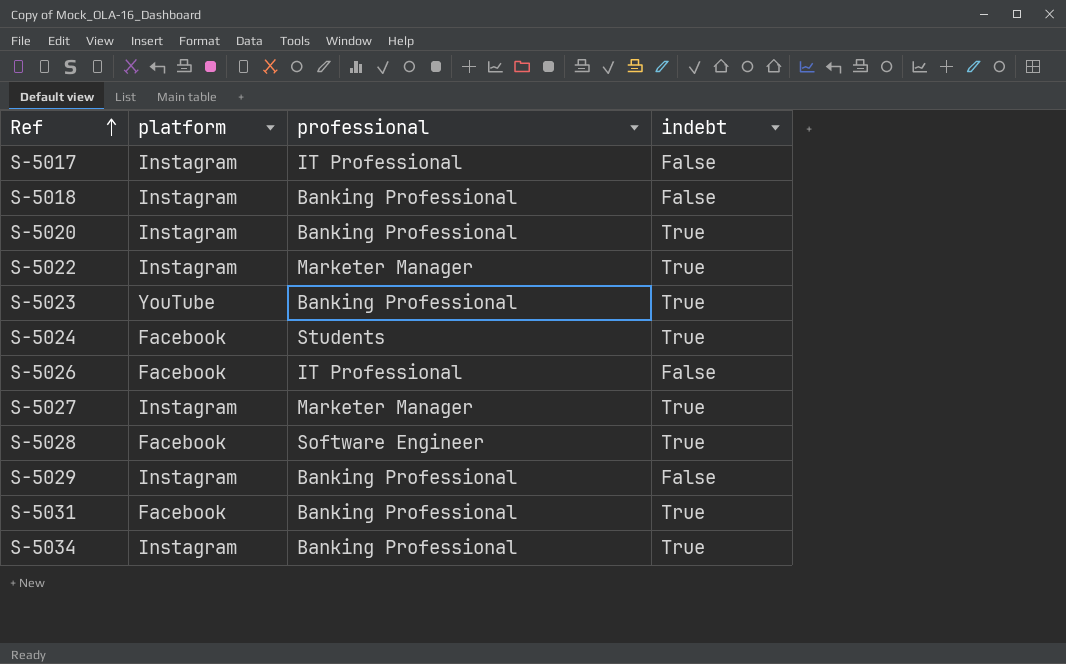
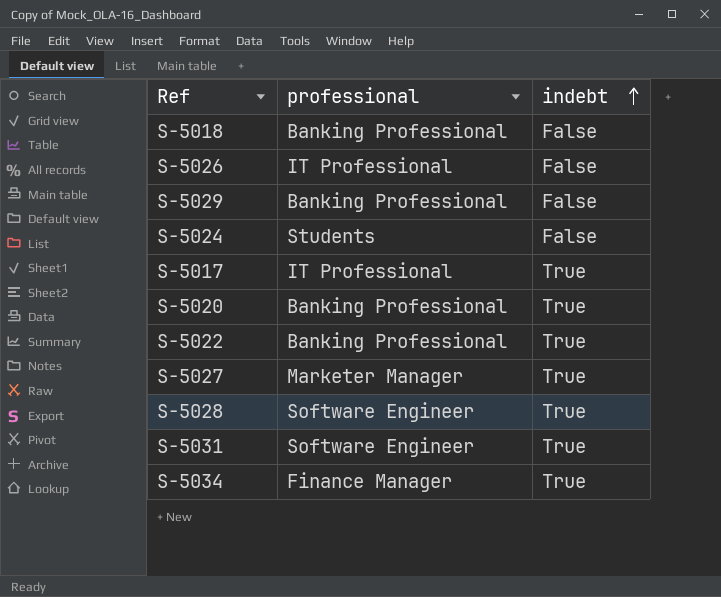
row order: Ref ascending -> indebt ascending
column platform | position: 2 -> none
row S-5023: YouTube | Banking Professional | True -> none
S-5024 | indebt: True -> False
S-5017 | indebt: False -> True
S-5022 | professional: Marketer Manager -> Banking Professional
S-5031 | professional: Banking Professional -> Software Engineer
S-5034 | professional: Banking Professional -> Finance Manager

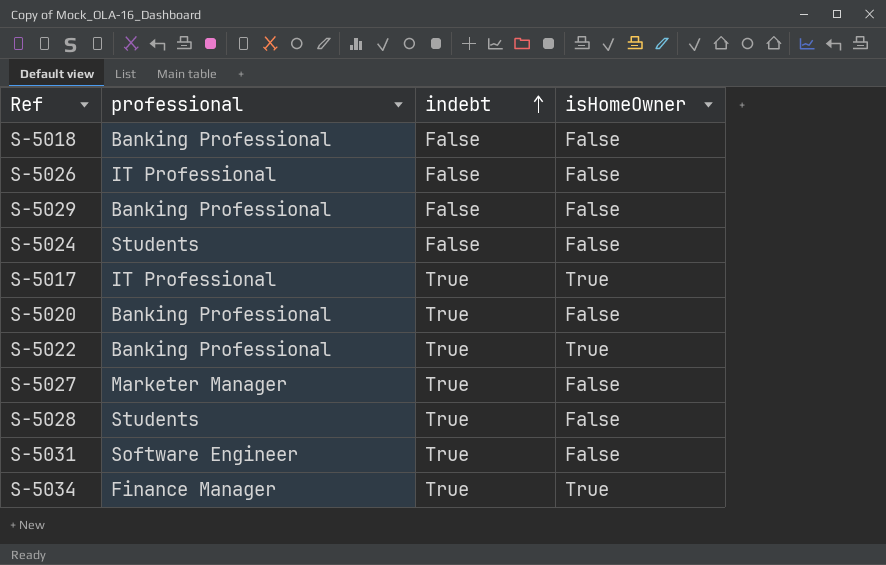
column isHomeOwner | position: none -> 4
S-5028 | professional: Software Engineer -> Students

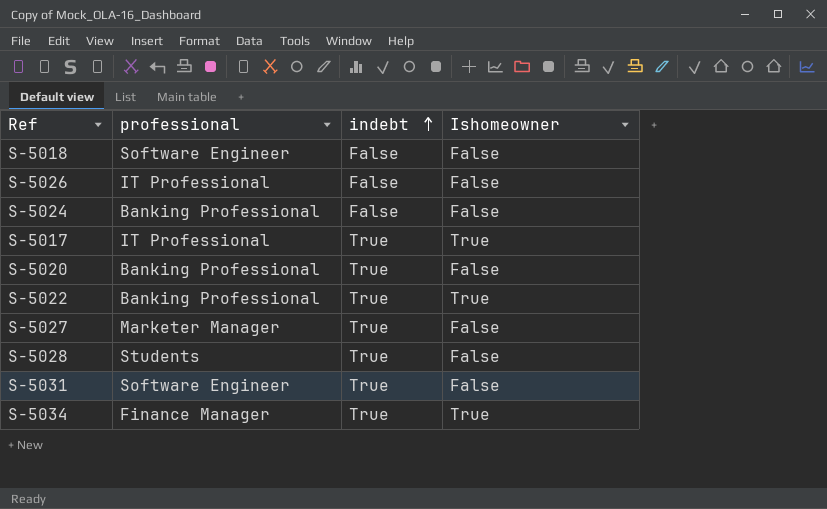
column name: isHomeOwner -> Ishomeowner
row S-5029: Banking Professional | False | False -> none
S-5018 | professional: Banking Professional -> Software Engineer
S-5024 | professional: Students -> Banking Professional

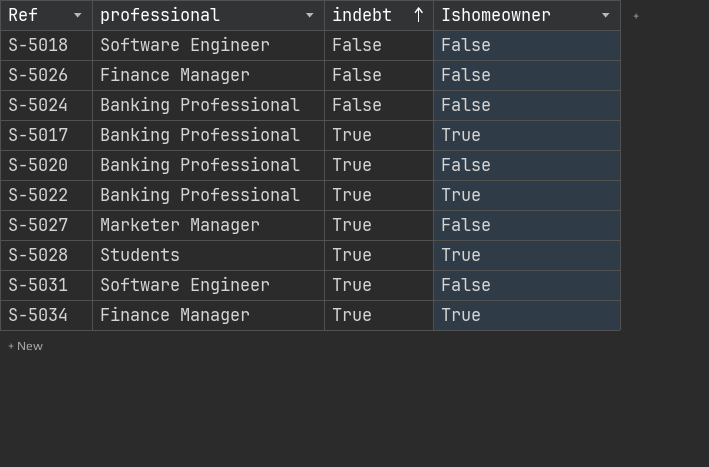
S-5026 | professional: IT Professional -> Finance Manager
S-5017 | professional: IT Professional -> Banking Professional
S-5028 | Ishomeowner: False -> True

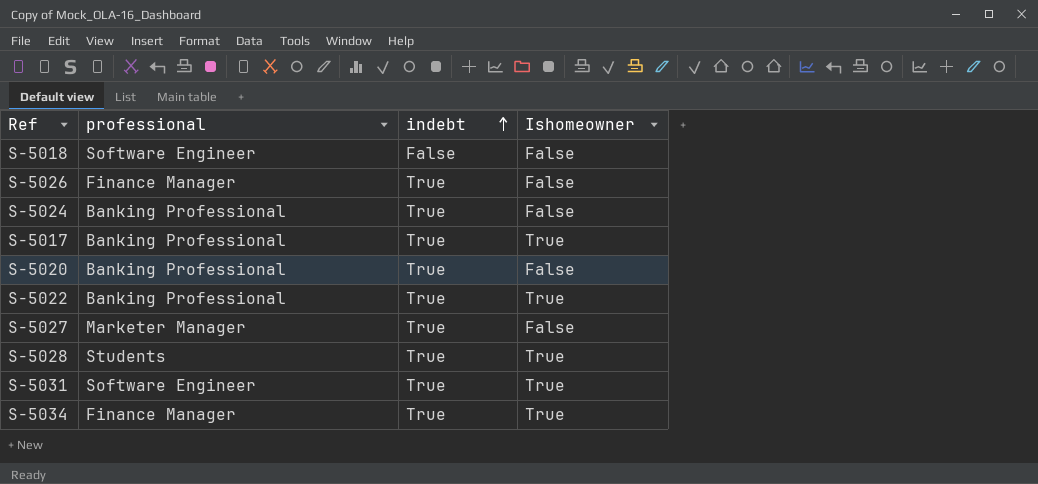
S-5026 | indebt: False -> True
S-5024 | indebt: False -> True
S-5031 | Ishomeowner: False -> True

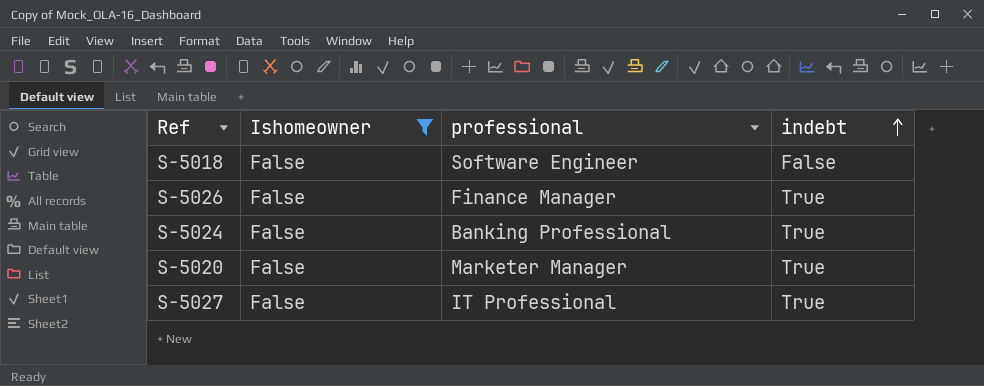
filter: none -> Ishomeowner = False
column Ishomeowner | position: 4 -> 2
S-5020 | professional: Banking Professional -> Marketer Manager
S-5027 | professional: Marketer Manager -> IT Professional

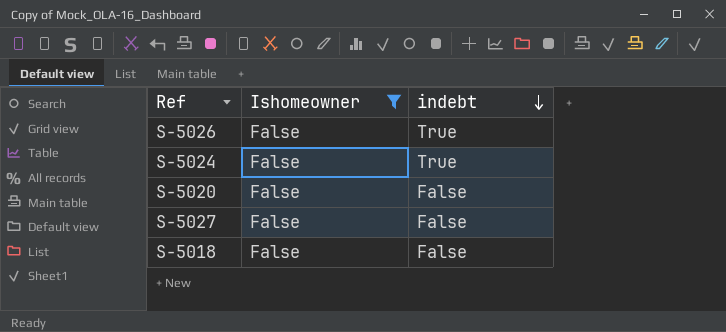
row order: indebt ascending -> indebt descending
column professional | position: 3 -> none
S-5020 | indebt: True -> False
S-5027 | indebt: True -> False

